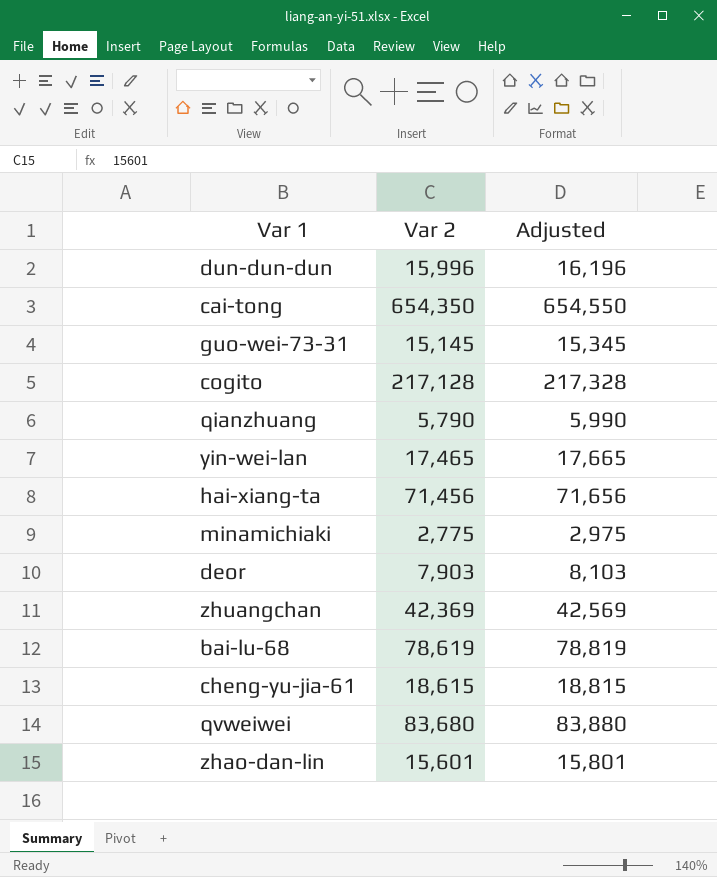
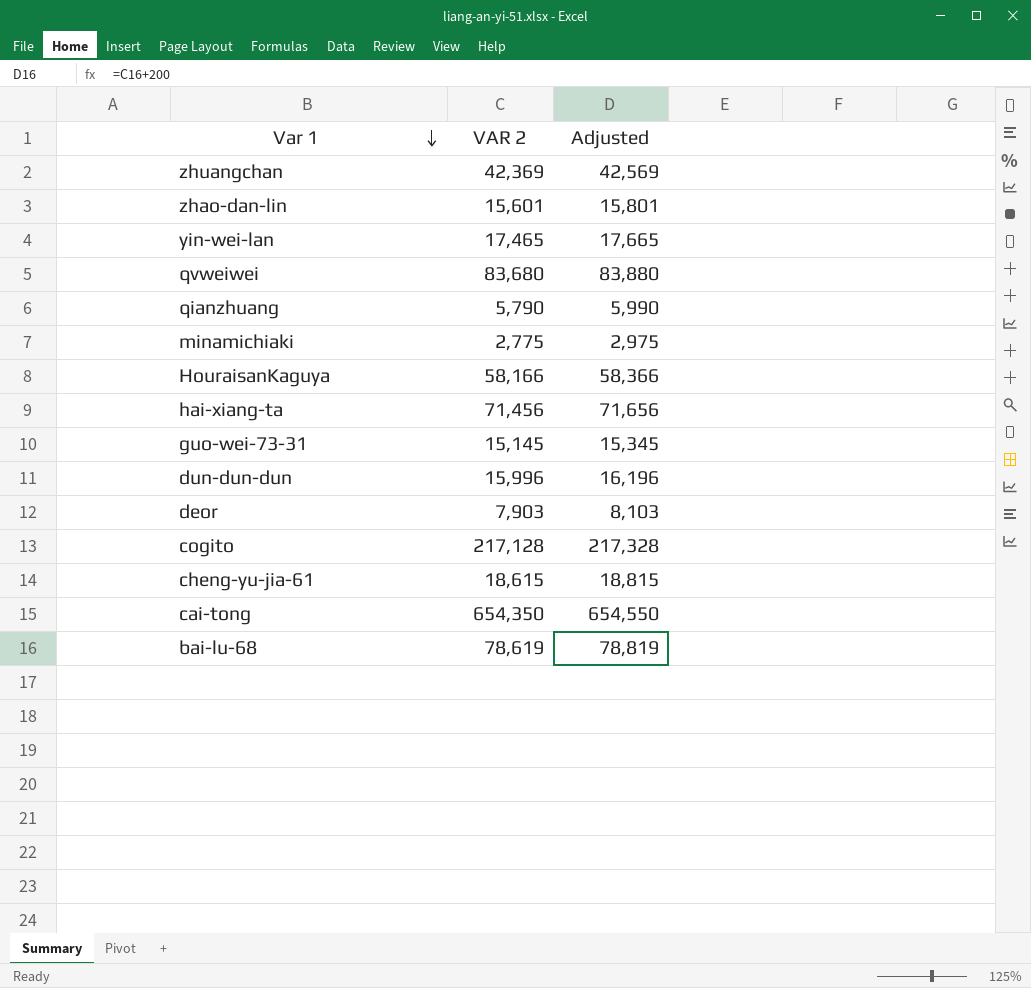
row order: none -> Var 1 descending
column name: Var 2 -> VAR 2
row HouraisanKaguya: none -> 58,166 | 58,366

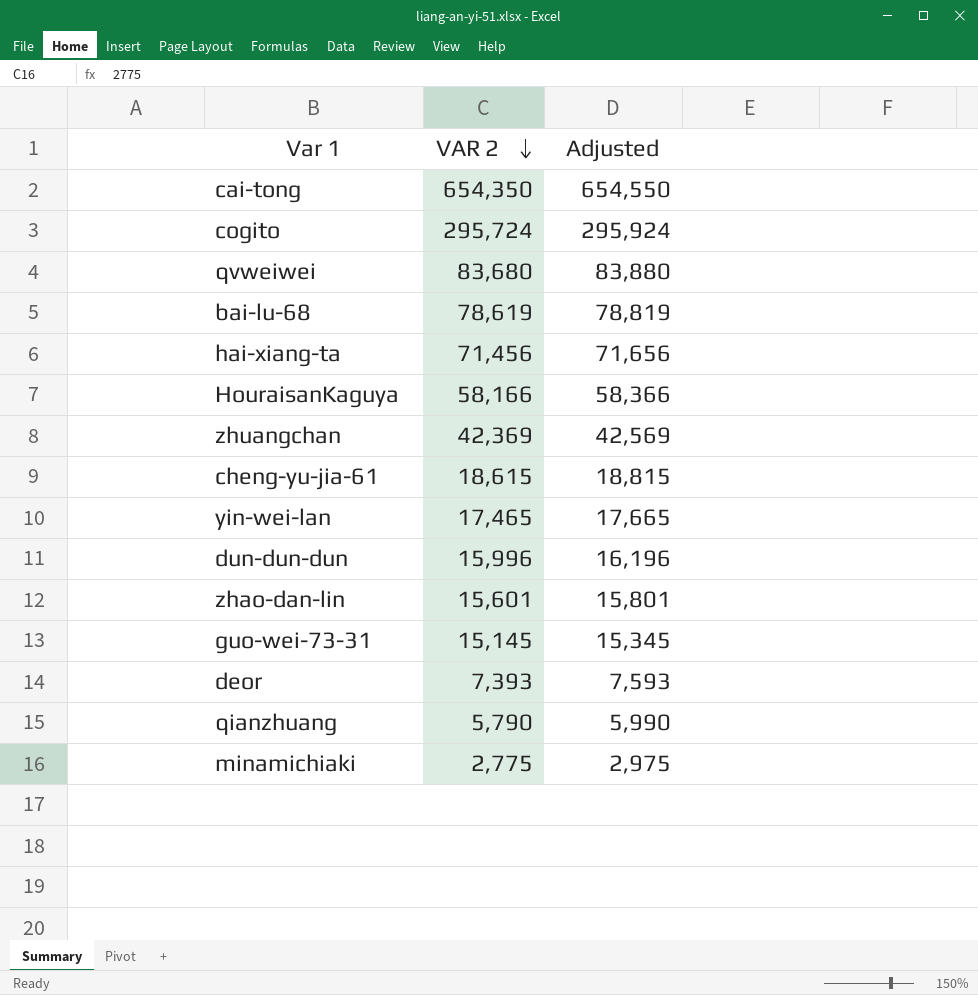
row order: Var 1 descending -> VAR 2 descending
cogito | VAR 2: 217,128 -> 295,724
cogito | Adjusted: 217,328 -> 295,924
deor | VAR 2: 7,903 -> 7,393
deor | Adjusted: 8,103 -> 7,593

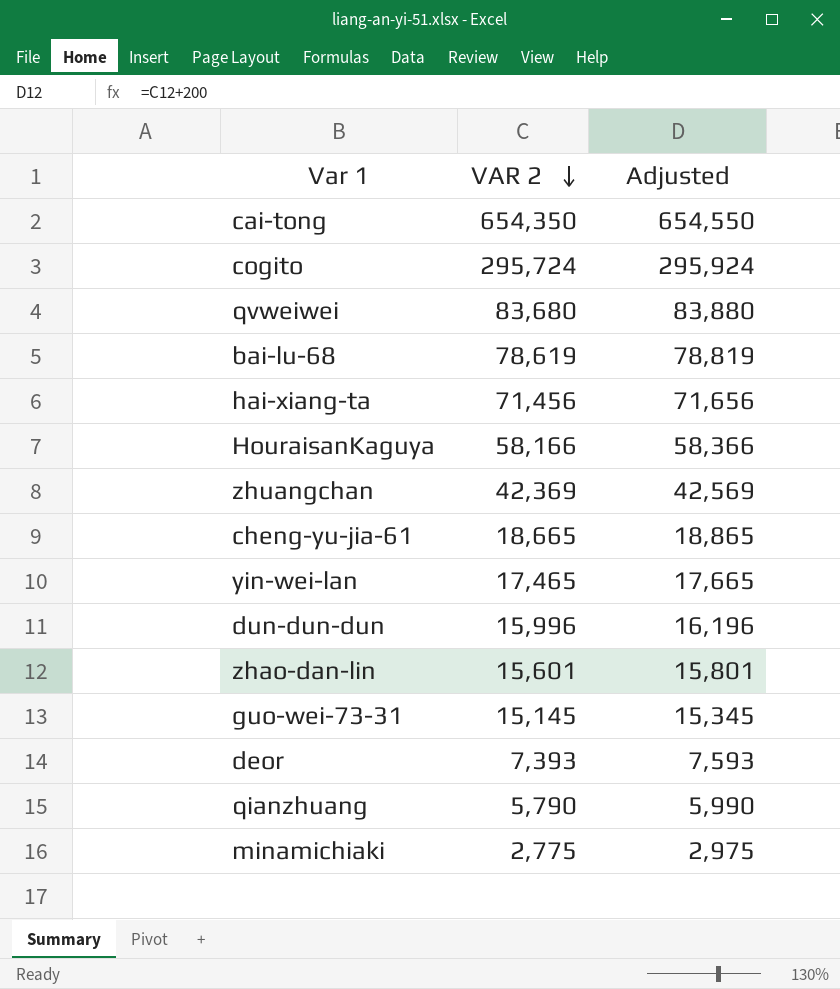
cheng-yu-jia-61 | VAR 2: 18,615 -> 18,665
cheng-yu-jia-61 | Adjusted: 18,815 -> 18,865

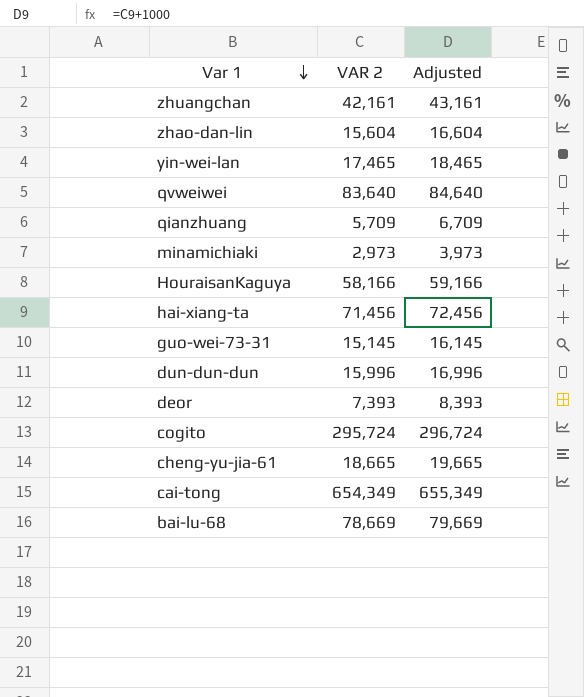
row order: VAR 2 descending -> Var 1 descending
column Adjusted | formula: [VAR 2] + 200 -> [VAR 2] + 1000
zhuangchan | VAR 2: 42,369 -> 42,161
zhao-dan-lin | VAR 2: 15,601 -> 15,604
qvweiwei | VAR 2: 83,680 -> 83,640
qianzhuang | VAR 2: 5,790 -> 5,709
minamichiaki | VAR 2: 2,775 -> 2,973
cai-tong | VAR 2: 654,350 -> 654,349
bai-lu-68 | VAR 2: 78,619 -> 78,669

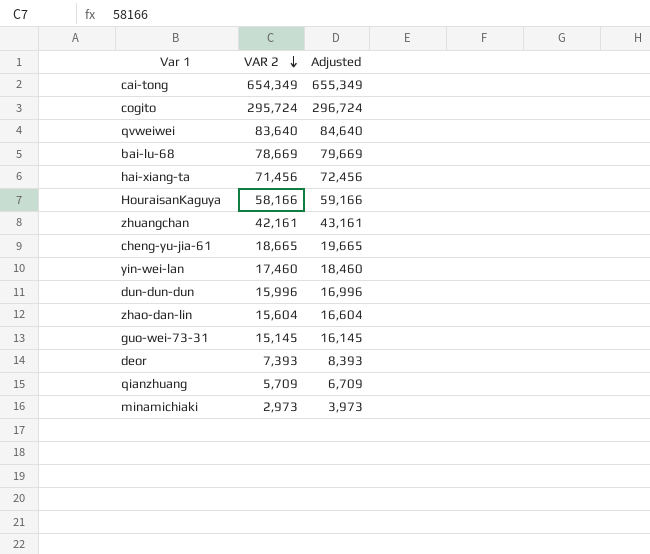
row order: Var 1 descending -> VAR 2 descending
yin-wei-lan | VAR 2: 17,465 -> 17,460
yin-wei-lan | Adjusted: 18,465 -> 18,460

